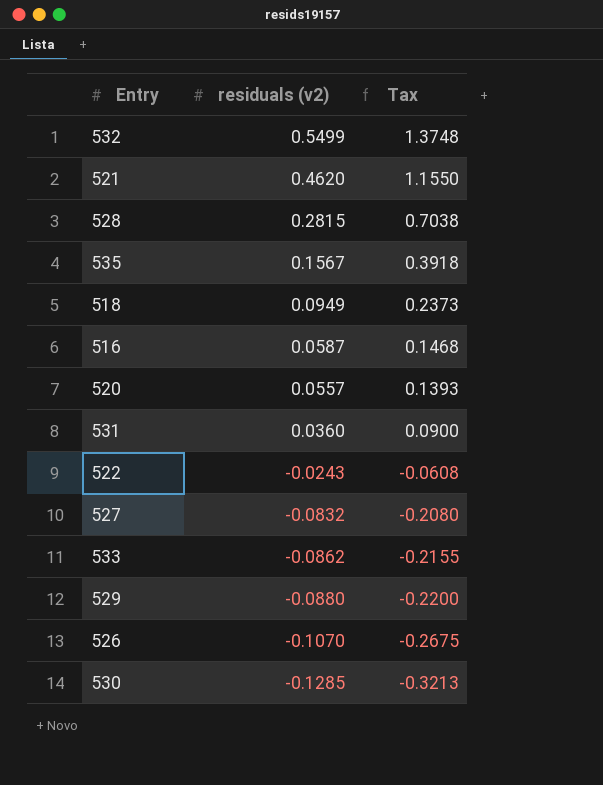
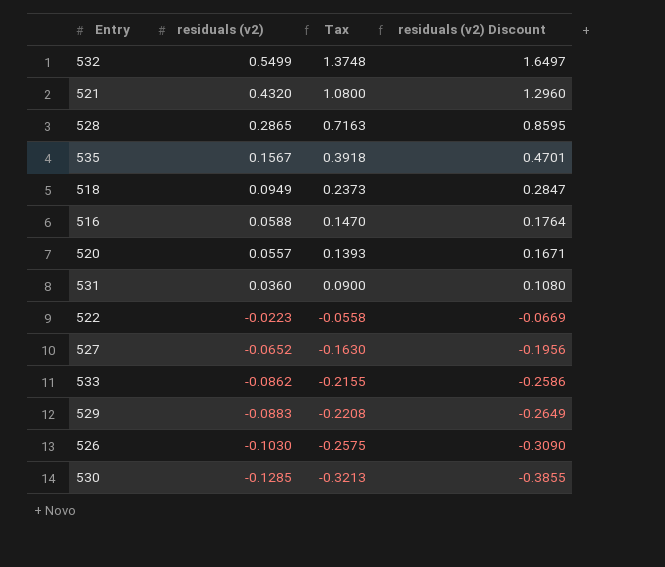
column residuals (v2) Discount | formula: none -> [residuals (v2)] * 3
521 | residuals (v2): 0.4620 -> 0.4320
521 | Tax: 1.1550 -> 1.0800
528 | residuals (v2): 0.2815 -> 0.2865
528 | Tax: 0.7038 -> 0.7163
516 | residuals (v2): 0.0587 -> 0.0588
516 | Tax: 0.1468 -> 0.1470
522 | residuals (v2): -0.0243 -> -0.0223
522 | Tax: -0.0608 -> -0.0558
527 | residuals (v2): -0.0832 -> -0.0652
527 | Tax: -0.2080 -> -0.1630
529 | residuals (v2): -0.0880 -> -0.0883
529 | Tax: -0.2200 -> -0.2208
526 | residuals (v2): -0.1070 -> -0.1030
526 | Tax: -0.2675 -> -0.2575

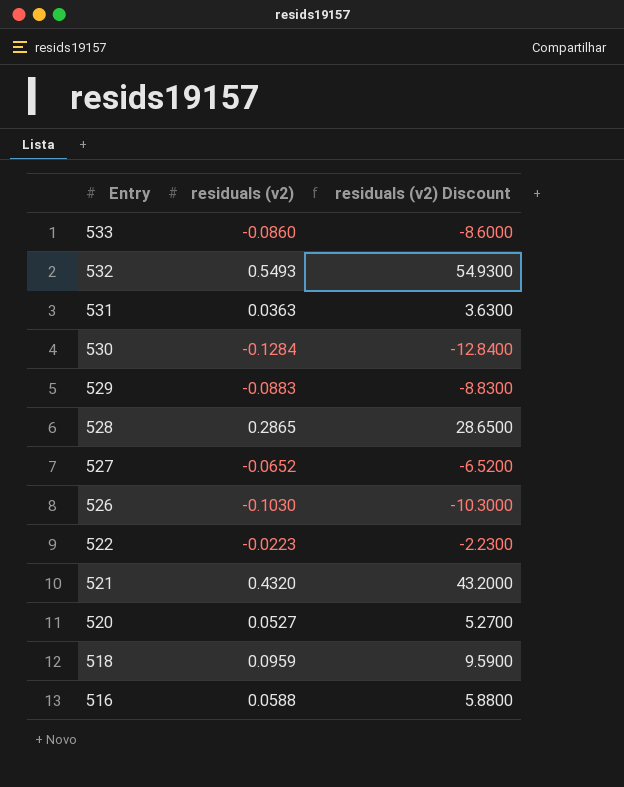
row order: residuals (v2) descending -> Entry descending
column Tax | formula: [residuals (v2)] * 2.5 -> none
column residuals (v2) Discount | formula: [residuals (v2)] * 3 -> [residuals (v2)] * 100
row 535: 0.1567 | 0.3918 | 0.4701 -> none
533 | residuals (v2): -0.0862 -> -0.0860
532 | residuals (v2): 0.5499 -> 0.5493
531 | residuals (v2): 0.0360 -> 0.0363
530 | residuals (v2): -0.1285 -> -0.1284
520 | residuals (v2): 0.0557 -> 0.0527
518 | residuals (v2): 0.0949 -> 0.0959

